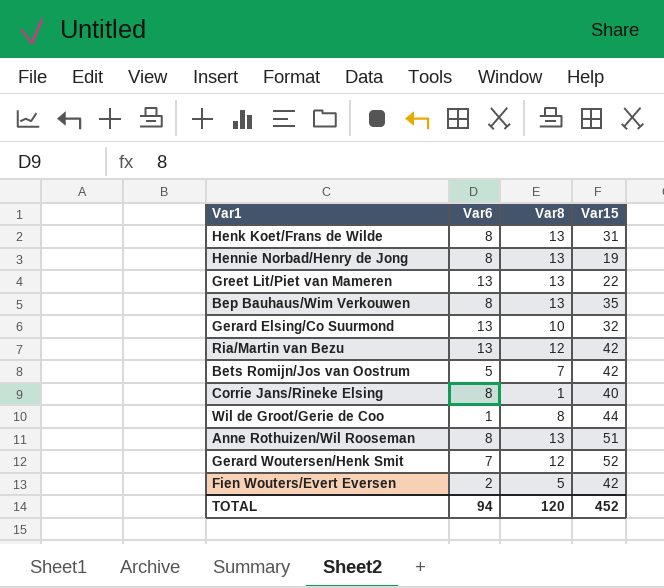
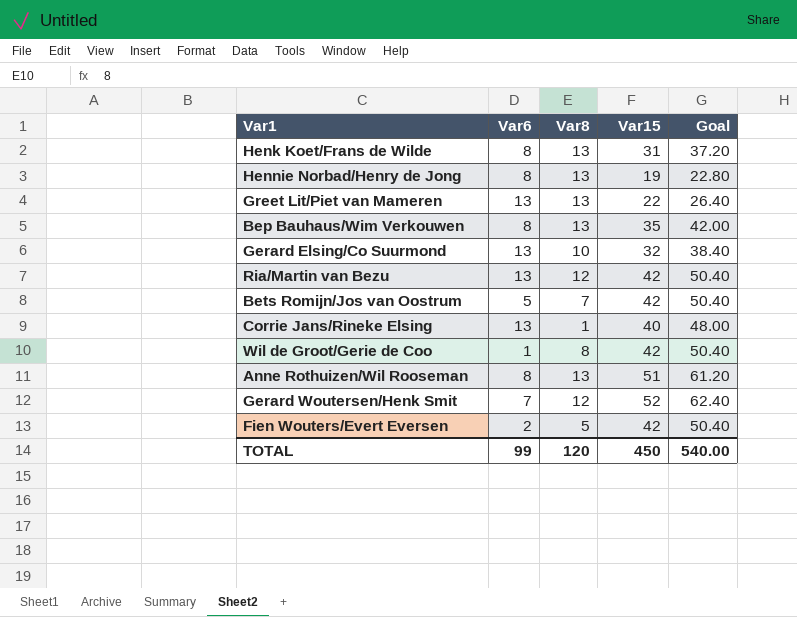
column Goal | formula: none -> [Var15] * 1.2
Corrie Jans/Rineke Elsing | Var6: 8 -> 13
Wil de Groot/Gerie de Coo | Var15: 44 -> 42
TOTAL | Var6: 94 -> 99
TOTAL | Var15: 452 -> 450

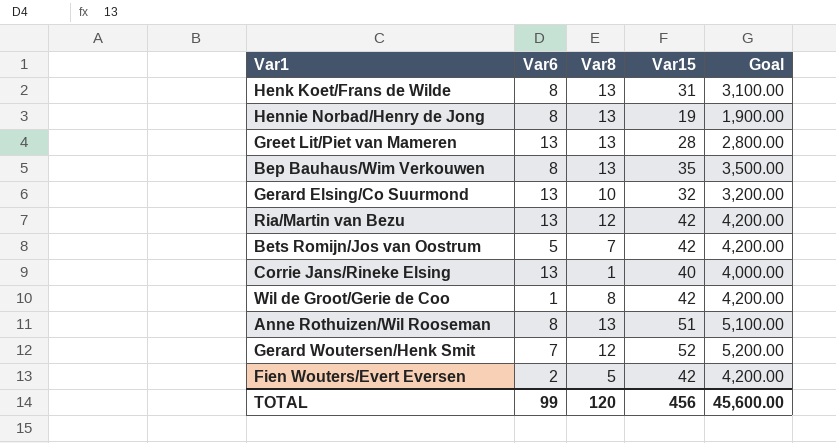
column Goal | formula: [Var15] * 1.2 -> [Var15] * 100
Greet Lit/Piet van Mameren | Var15: 22 -> 28
TOTAL | Var15: 450 -> 456
TOTAL | Goal: 540.00 -> 45,600.00

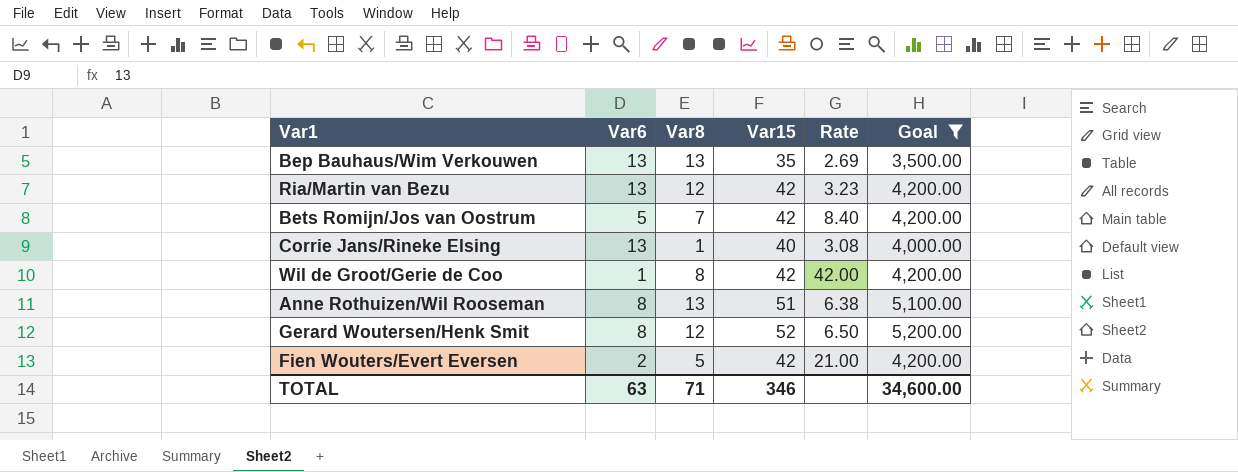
filter: none -> Goal >= 3,500.00
column Rate | formula: none -> [Var15] / [Var6]
Bep Bauhaus/Wim Verkouwen | Var6: 8 -> 13
Gerard Woutersen/Henk Smit | Var6: 7 -> 8
TOTAL | Var6: 99 -> 63
TOTAL | Var8: 120 -> 71
TOTAL | Var15: 456 -> 346
TOTAL | Goal: 45,600.00 -> 34,600.00

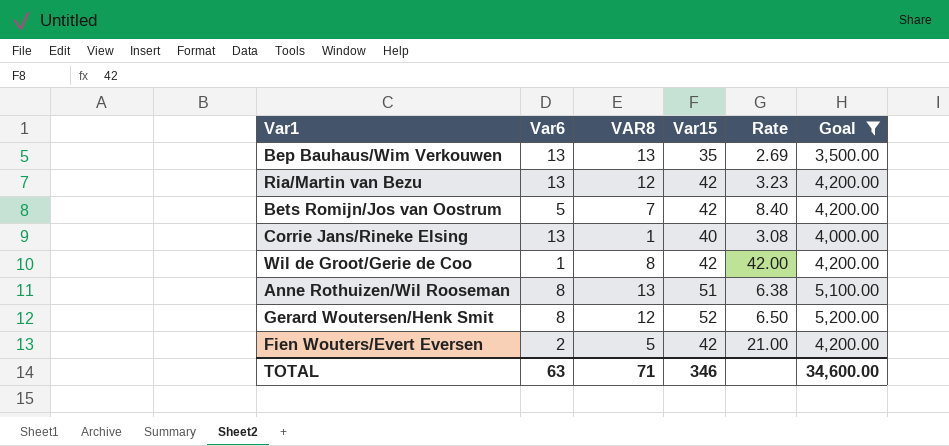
column name: Var8 -> VAR8

